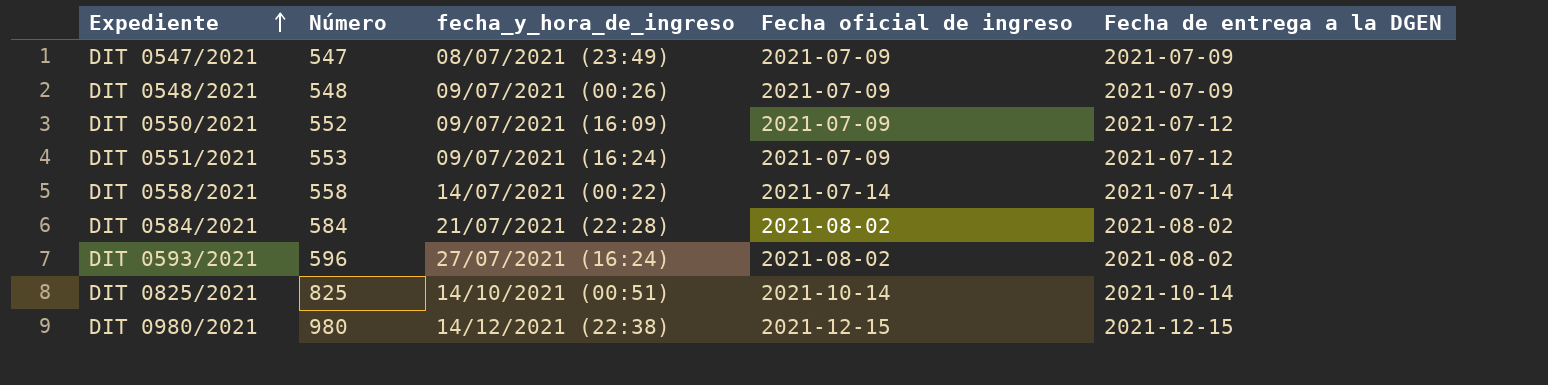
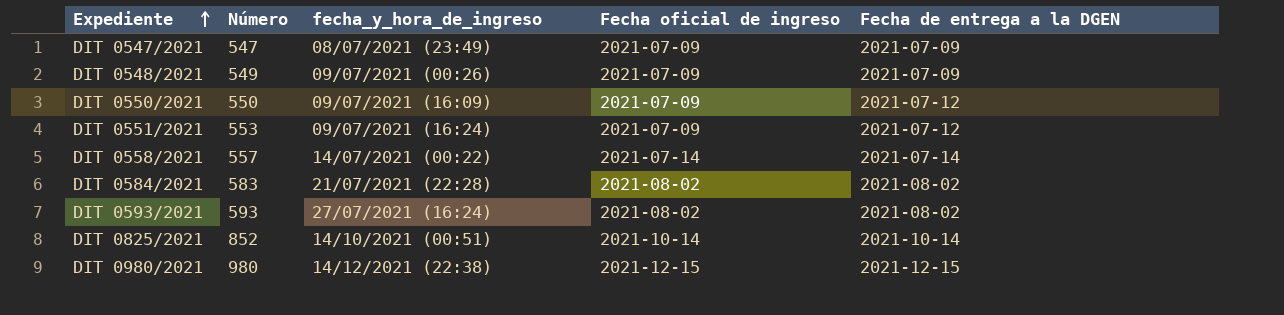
DIT 0548/2021 | Número: 548 -> 549
DIT 0550/2021 | Número: 552 -> 550
DIT 0558/2021 | Número: 558 -> 557
DIT 0584/2021 | Número: 584 -> 583
DIT 0593/2021 | Número: 596 -> 593
DIT 0825/2021 | Número: 825 -> 852

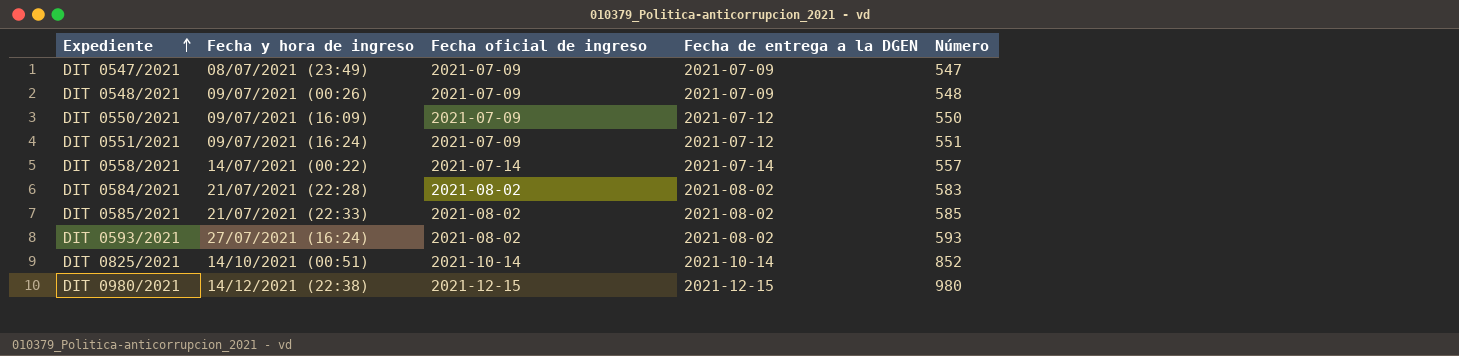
column name: fecha_y_hora_de_ingreso -> Fecha y hora de ingreso
column Número | position: 2 -> 5
DIT 0548/2021 | Número: 549 -> 548
DIT 0551/2021 | Número: 553 -> 551
row DIT 0585/2021: none -> 21/07/2021 (22:33) | 2021-08-02 | 2021-08-02 | 585

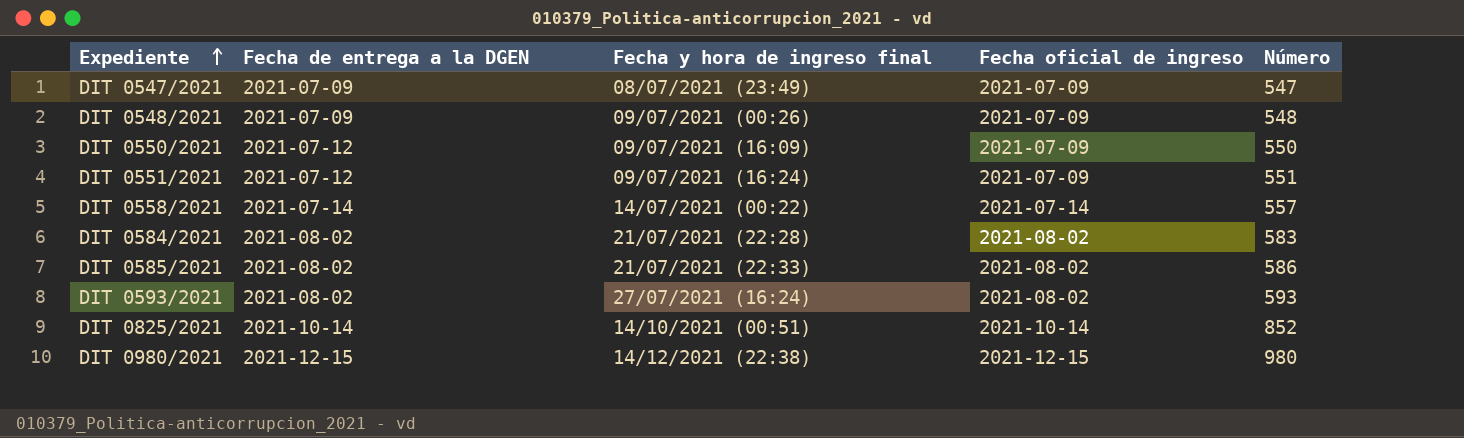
column Fecha de entrega a la DGEN | position: 4 -> 2
column name: Fecha y hora de ingreso -> Fecha y hora de ingreso final
DIT 0585/2021 | Número: 585 -> 586

